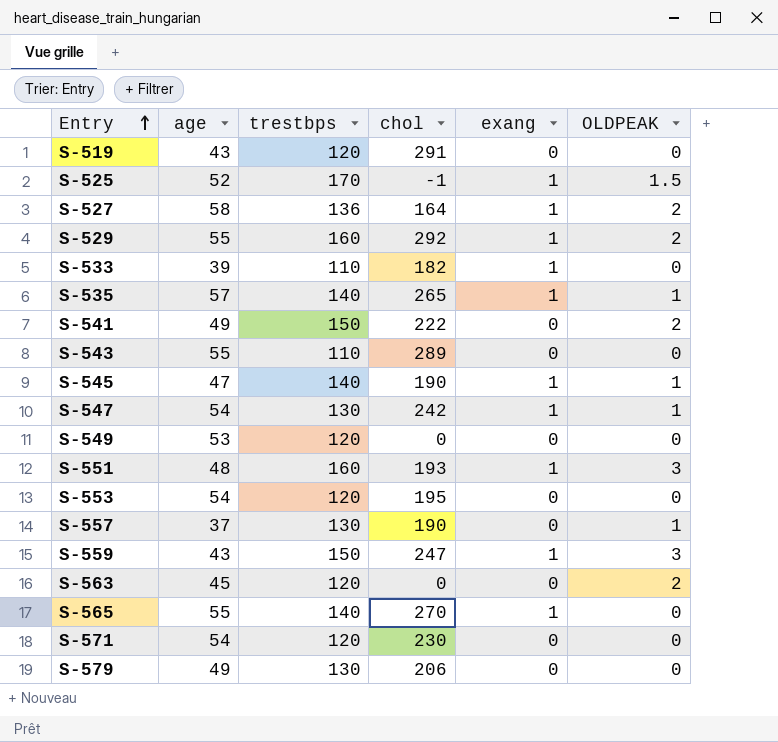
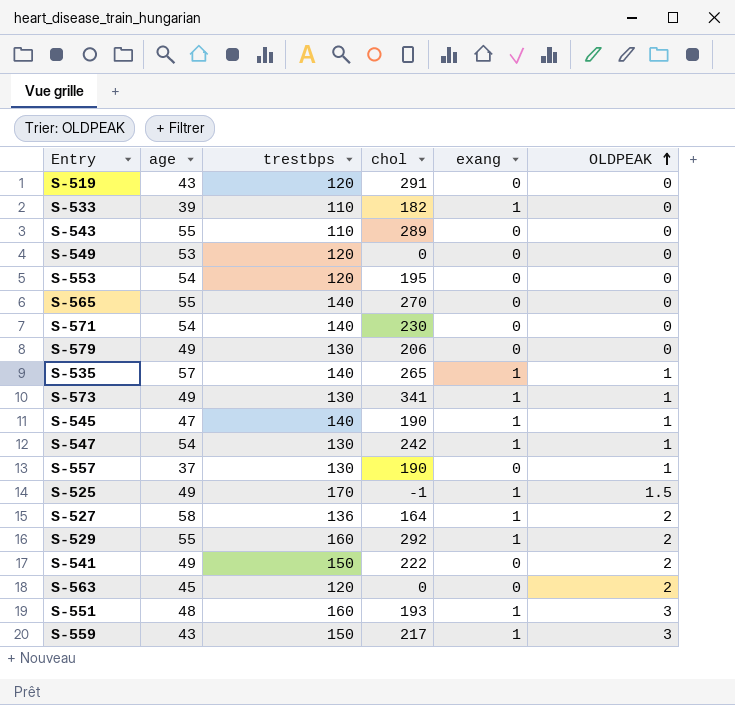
row order: Entry ascending -> OLDPEAK ascending
S-565 | exang: 1 -> 0
S-571 | trestbps: 120 -> 140
row S-573: none -> 49 | 130 | 341 | 1 | 1
S-525 | age: 52 -> 49
S-559 | chol: 247 -> 217

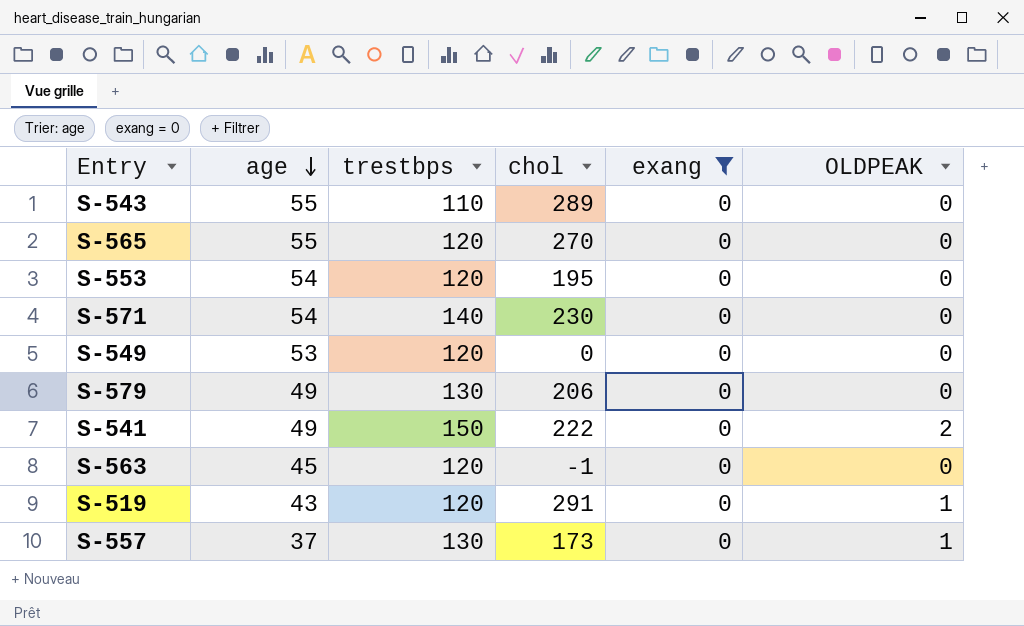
filter: none -> exang = 0
row order: OLDPEAK ascending -> age descending
S-565 | trestbps: 140 -> 120
S-563 | chol: 0 -> -1
S-563 | OLDPEAK: 2 -> 0
S-519 | OLDPEAK: 0 -> 1
S-557 | chol: 190 -> 173

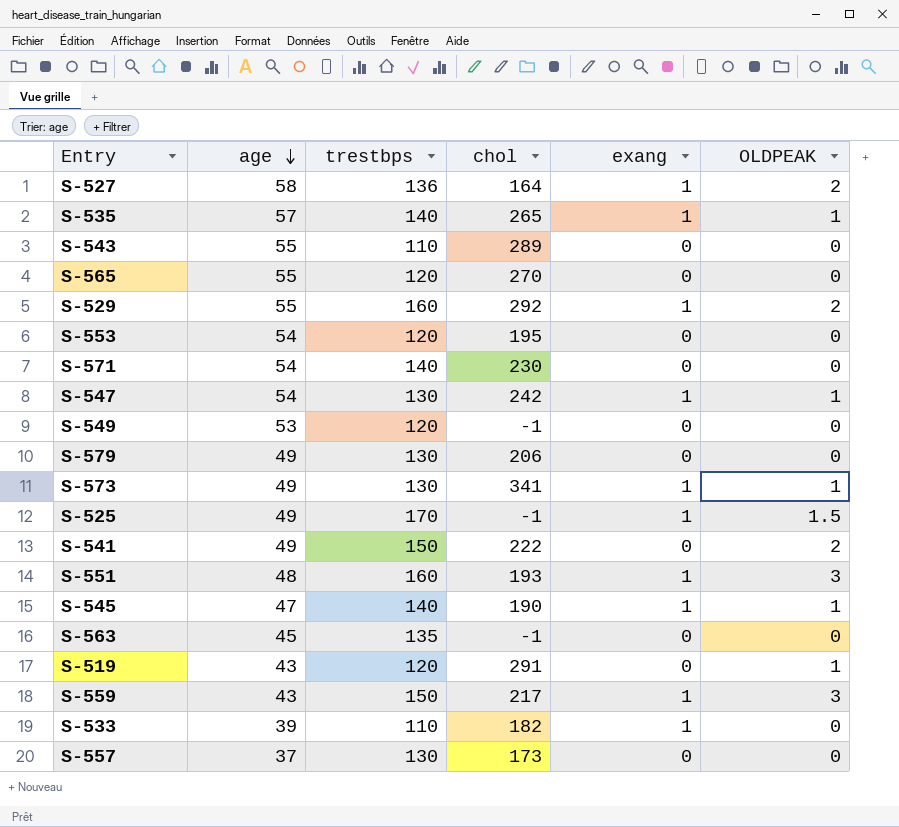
filter: exang = 0 -> none
S-549 | chol: 0 -> -1
S-563 | trestbps: 120 -> 135
S-557 | OLDPEAK: 1 -> 0

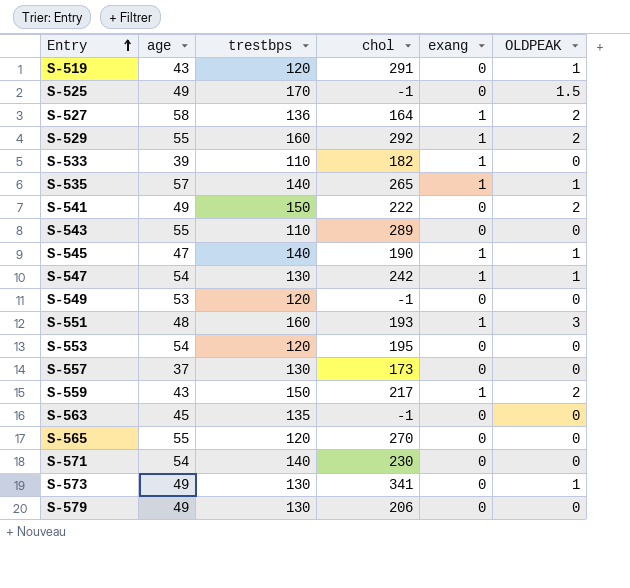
row order: age descending -> Entry ascending
S-525 | exang: 1 -> 0
S-559 | OLDPEAK: 3 -> 2
S-573 | exang: 1 -> 0

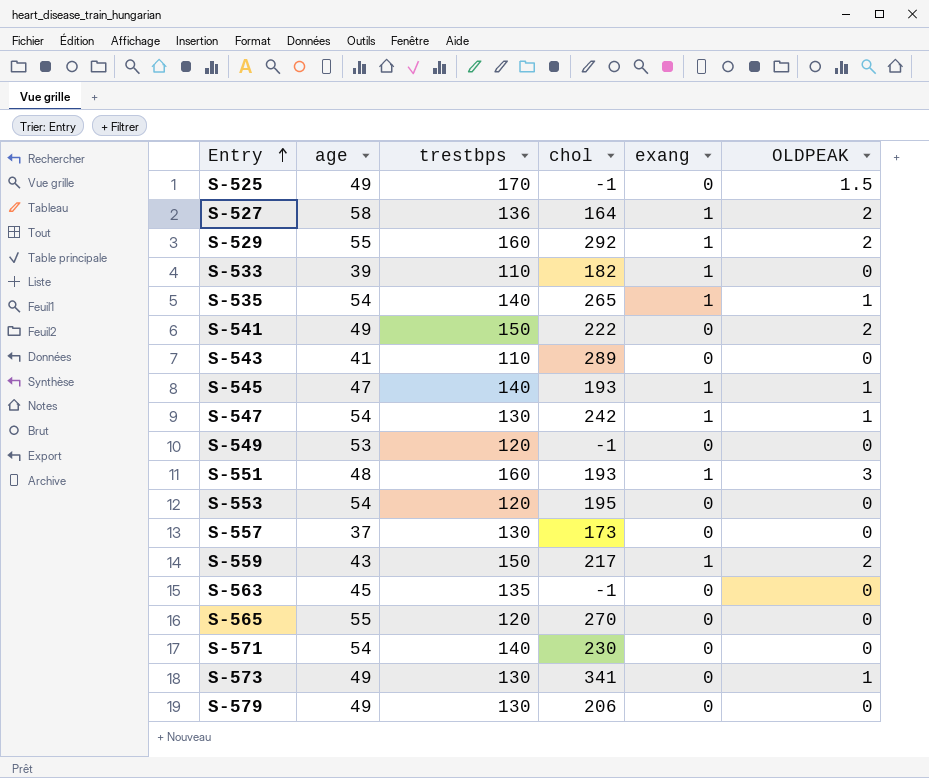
row S-519: 43 | 120 | 291 | 0 | 1 -> none
S-535 | age: 57 -> 54
S-543 | age: 55 -> 41
S-545 | chol: 190 -> 193

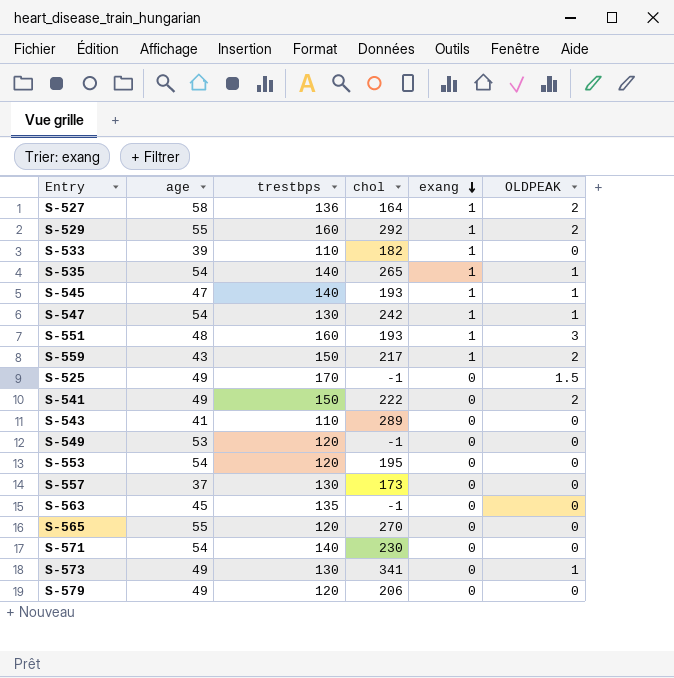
row order: Entry ascending -> exang descending
S-579 | trestbps: 130 -> 120

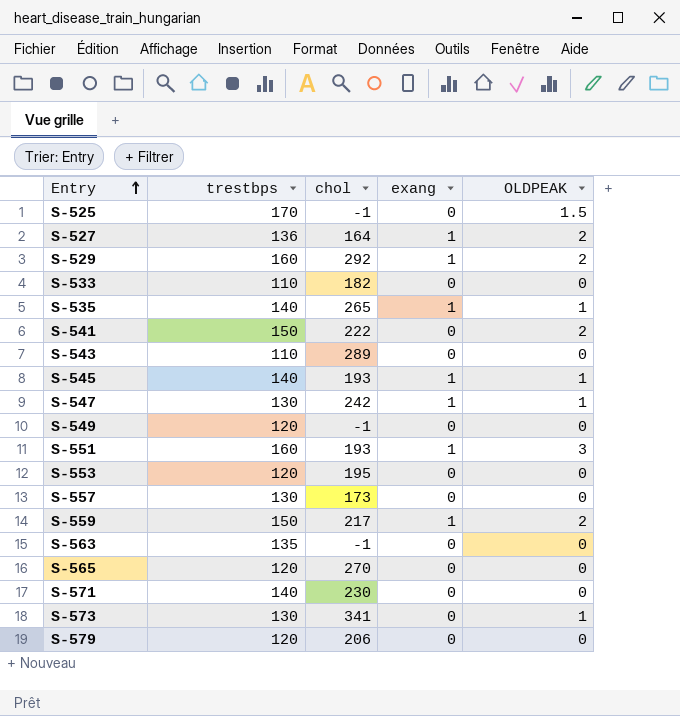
row order: exang descending -> Entry ascending
column age | position: 2 -> none
S-533 | exang: 1 -> 0

